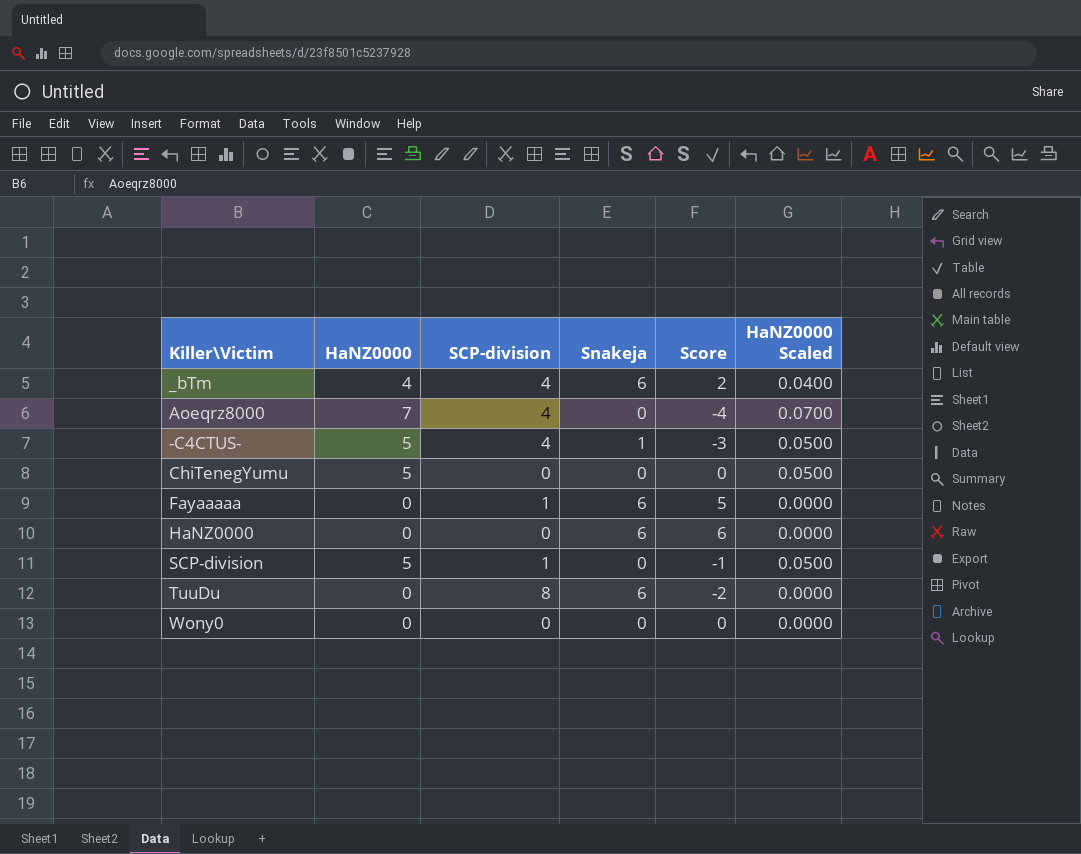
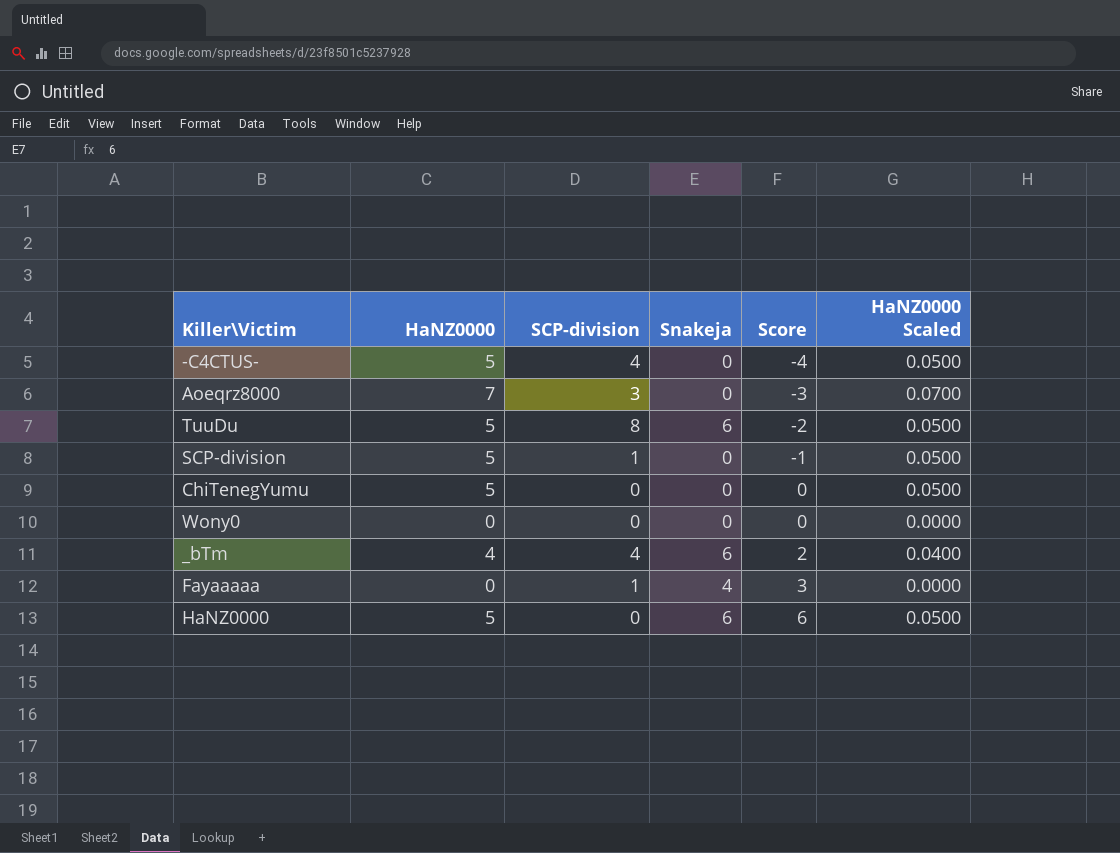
row order: none -> Score ascending
-C4CTUS- | Snakeja: 1 -> 0
-C4CTUS- | Score: -3 -> -4
Aoeqrz8000 | SCP-division: 4 -> 3
Aoeqrz8000 | Score: -4 -> -3
TuuDu | HaNZ0000: 0 -> 5
TuuDu | HaNZ0000 Scaled: 0.0000 -> 0.0500
Fayaaaaa | Snakeja: 6 -> 4
Fayaaaaa | Score: 5 -> 3
HaNZ0000 | HaNZ0000: 0 -> 5
HaNZ0000 | HaNZ0000 Scaled: 0.0000 -> 0.0500

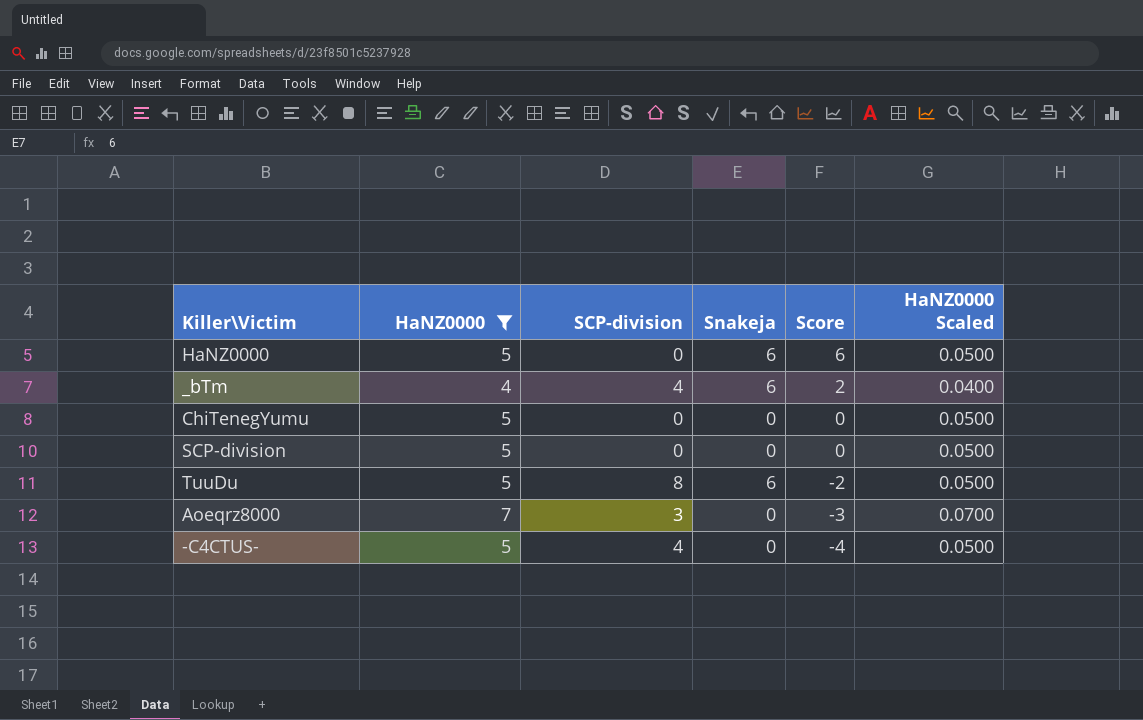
filter: none -> HaNZ0000 != 0
row order: Score ascending -> Score descending
SCP-division | SCP-division: 1 -> 0
SCP-division | Score: -1 -> 0

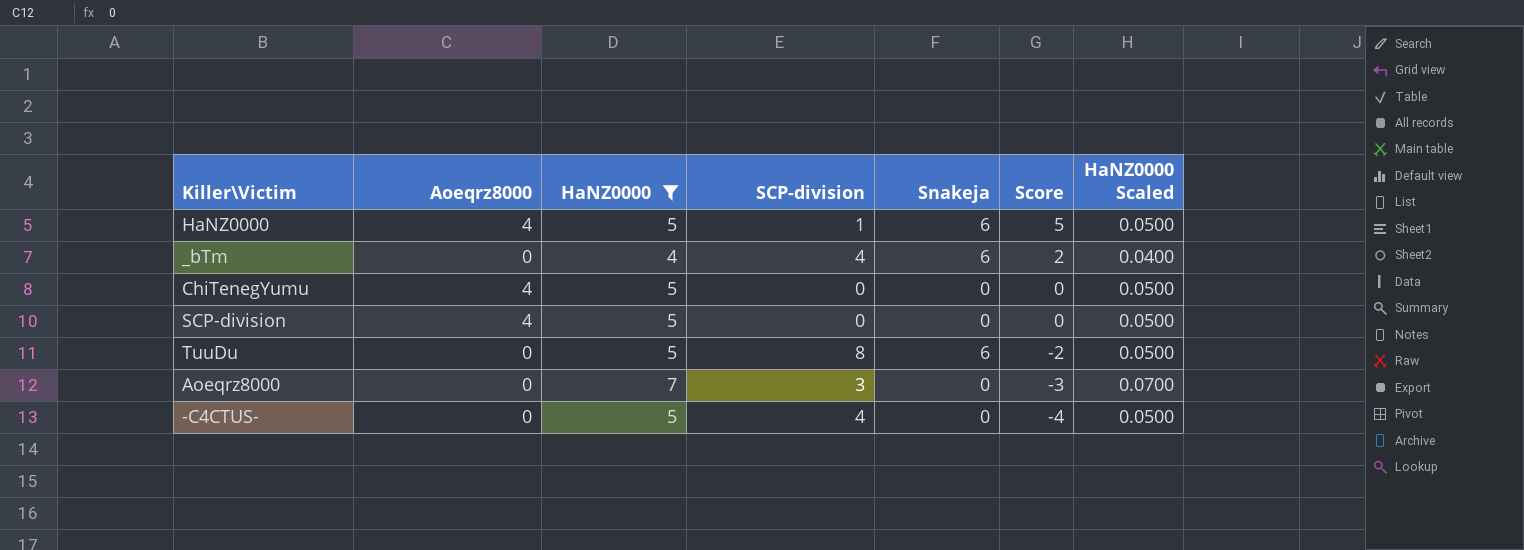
column Aoeqrz8000 | position: none -> 2
HaNZ0000 | SCP-division: 0 -> 1
HaNZ0000 | Score: 6 -> 5

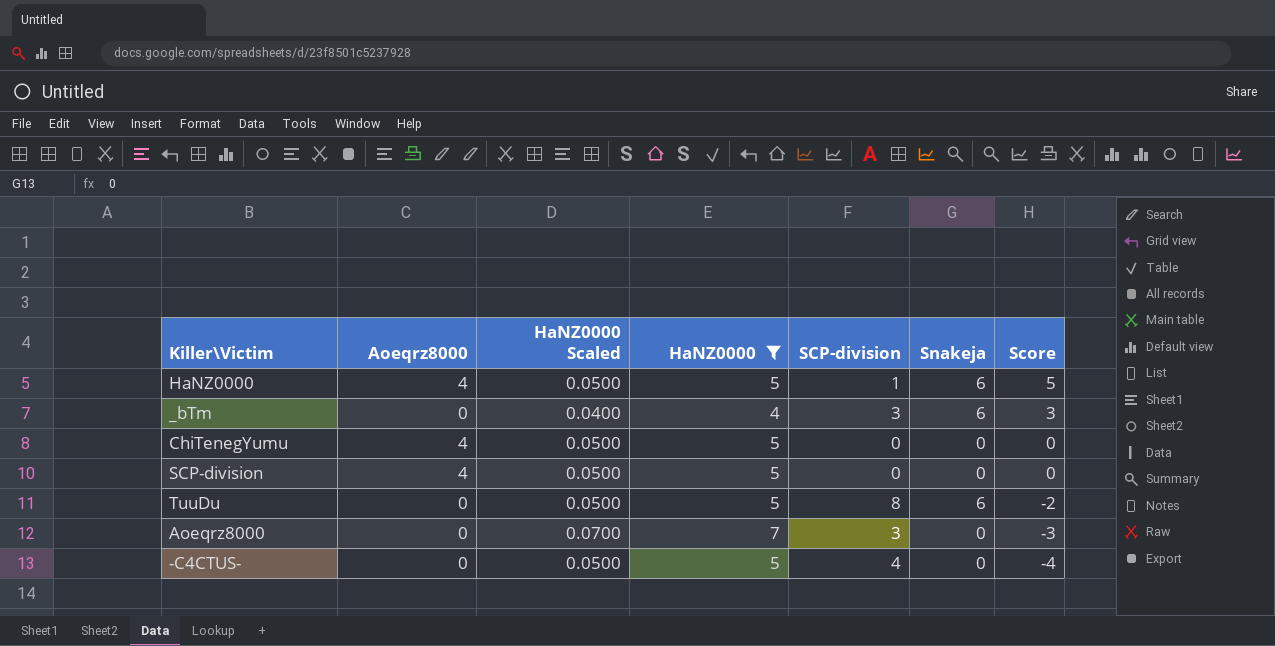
column HaNZ0000 Scaled | position: 7 -> 3
_bTm | SCP-division: 4 -> 3
_bTm | Score: 2 -> 3

